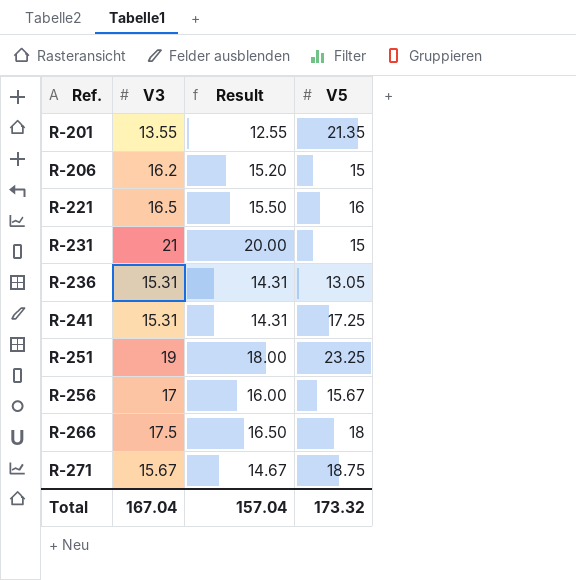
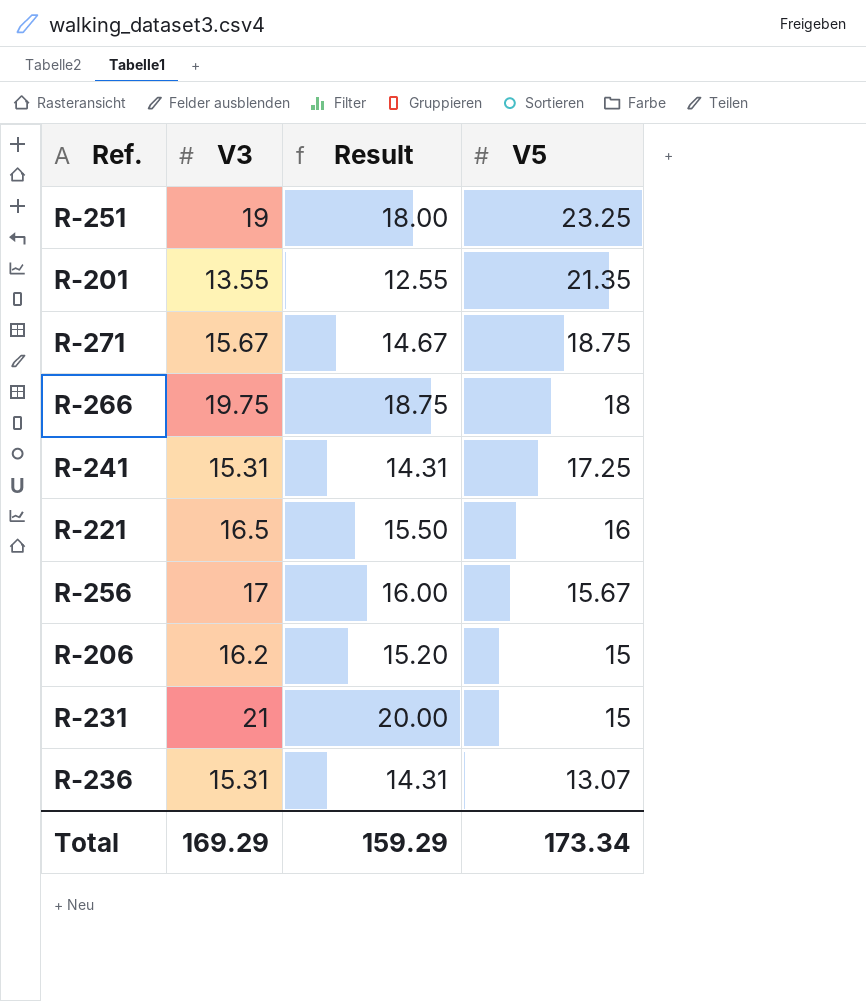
row order: Ref. ascending -> V5 descending
R-266 | V3: 17.5 -> 19.75
R-266 | Result: 16.50 -> 18.75
R-236 | V5: 13.05 -> 13.07
Total | V3: 167.04 -> 169.29
Total | Result: 157.04 -> 159.29
Total | V5: 173.32 -> 173.34

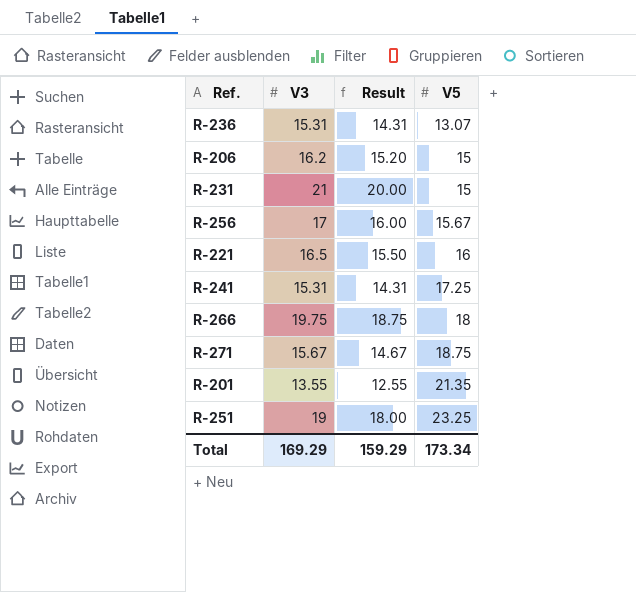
row order: V5 descending -> V5 ascending

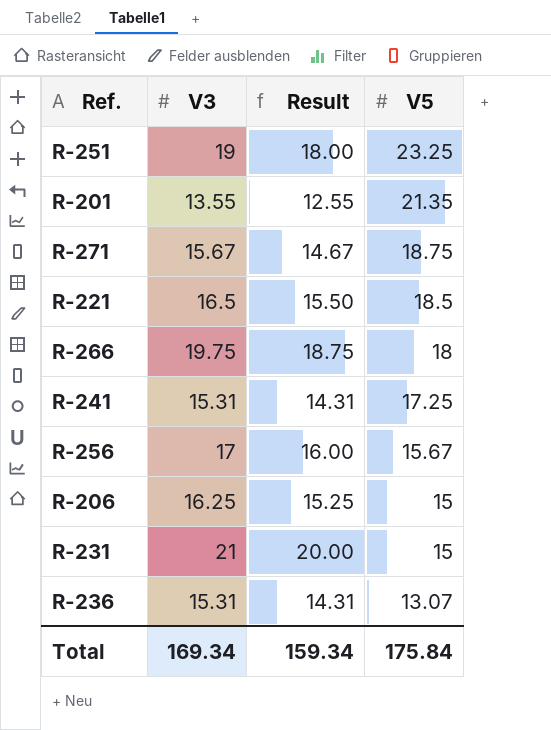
row order: V5 ascending -> V5 descending
R-221 | V5: 16 -> 18.5
R-206 | V3: 16.2 -> 16.25
R-206 | Result: 15.20 -> 15.25
Total | V3: 169.29 -> 169.34
Total | Result: 159.29 -> 159.34
Total | V5: 173.34 -> 175.84

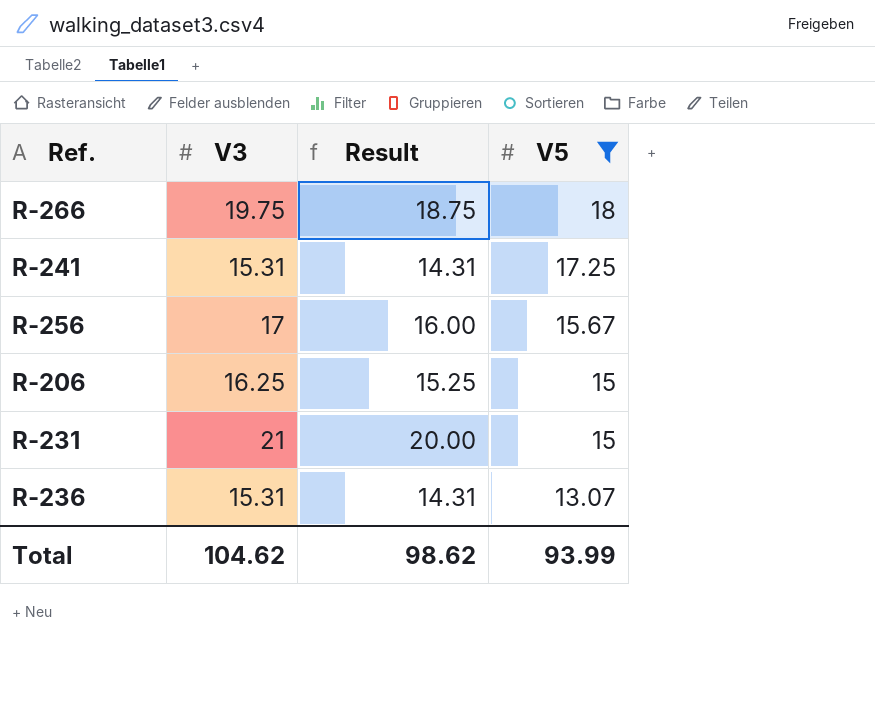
filter: none -> V5 <= 18
Total | V3: 169.34 -> 104.62
Total | Result: 159.34 -> 98.62
Total | V5: 175.84 -> 93.99

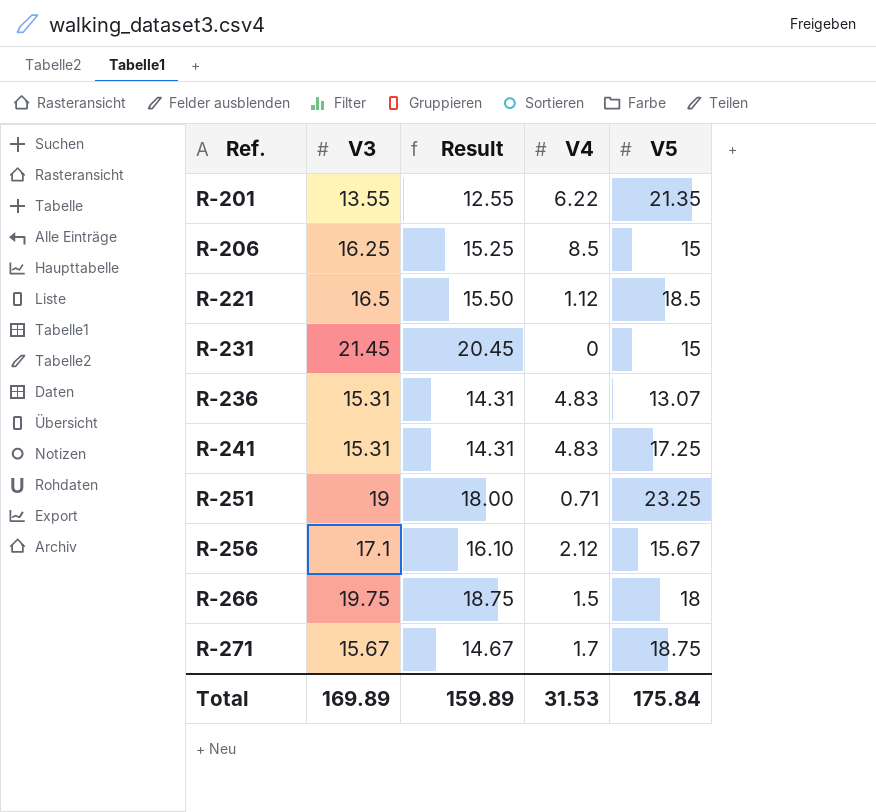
filter: V5 <= 18 -> none
row order: V5 descending -> Ref. ascending
column V4 | position: none -> 4
R-231 | V3: 21 -> 21.45
R-231 | Result: 20.00 -> 20.45
R-256 | V3: 17 -> 17.1
R-256 | Result: 16.00 -> 16.10
Total | V3: 104.62 -> 169.89
Total | Result: 98.62 -> 159.89
Total | V5: 93.99 -> 175.84

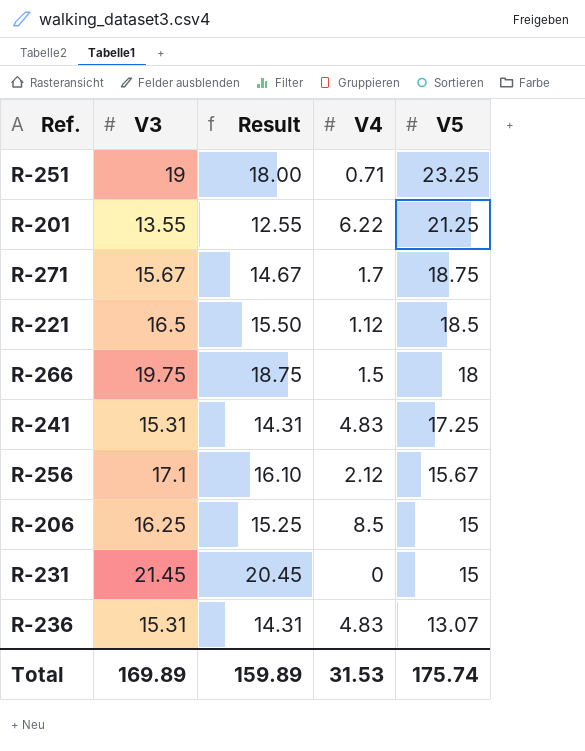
row order: Ref. ascending -> V5 descending
R-201 | V5: 21.35 -> 21.25
Total | V5: 175.84 -> 175.74

